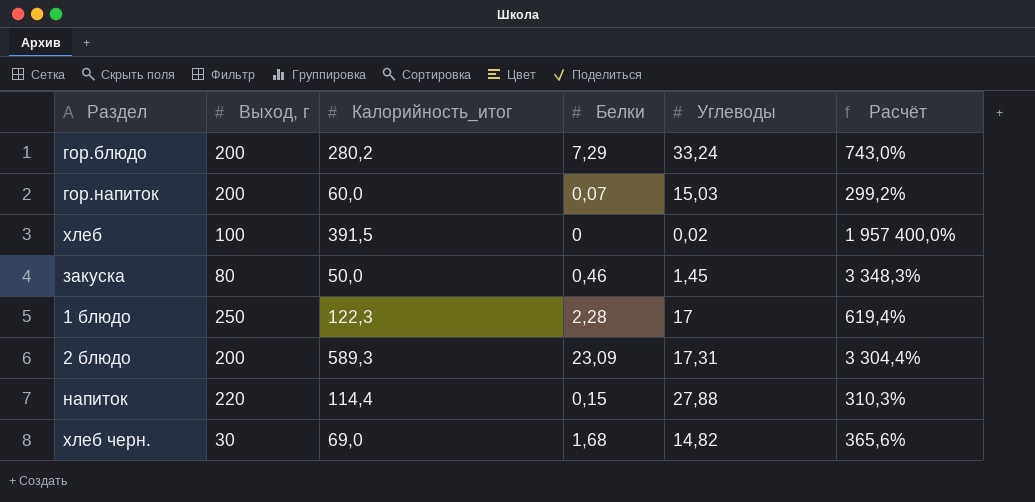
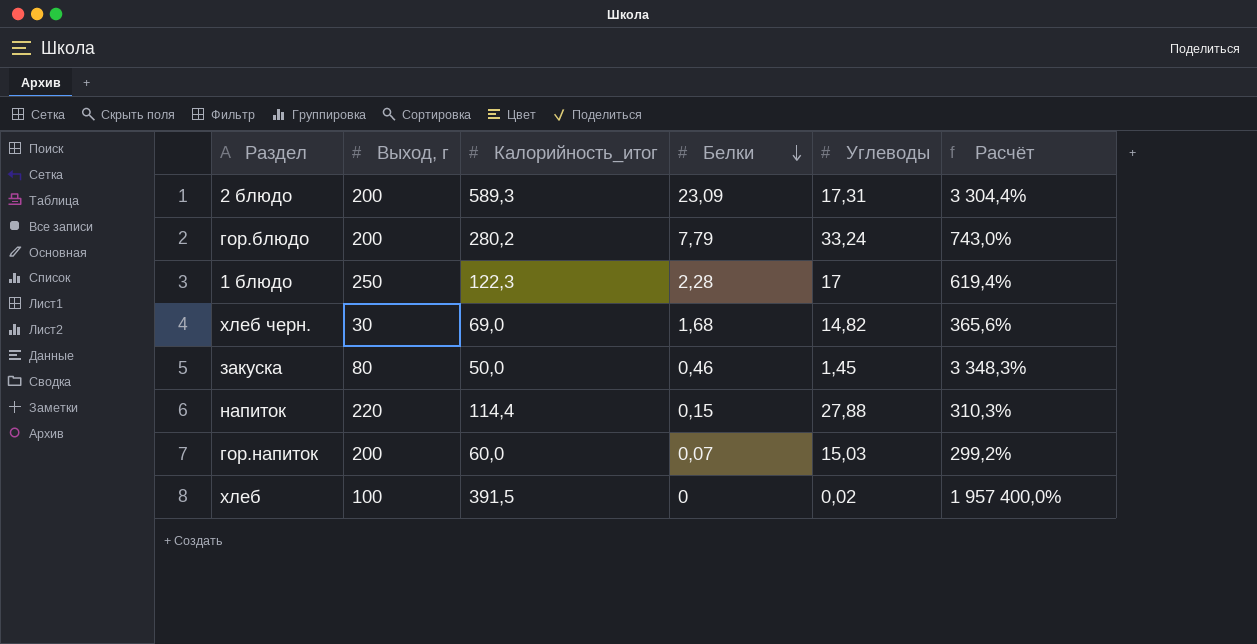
row order: none -> Белки descending
гор.блюдо | Белки: 7,29 -> 7,79

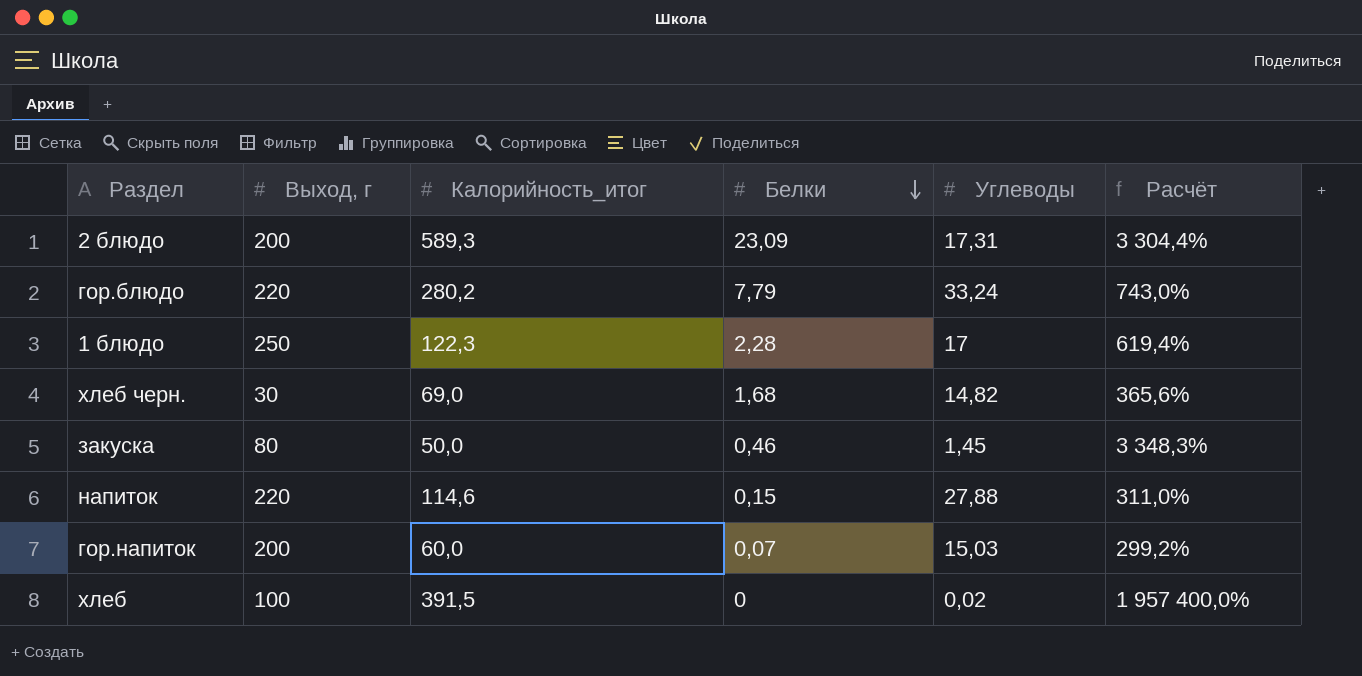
гор.блюдо | Выход, г: 200 -> 220
напиток | Калорийность_итог: 114,4 -> 114,6
напиток | Расчёт: 310,3% -> 311,0%

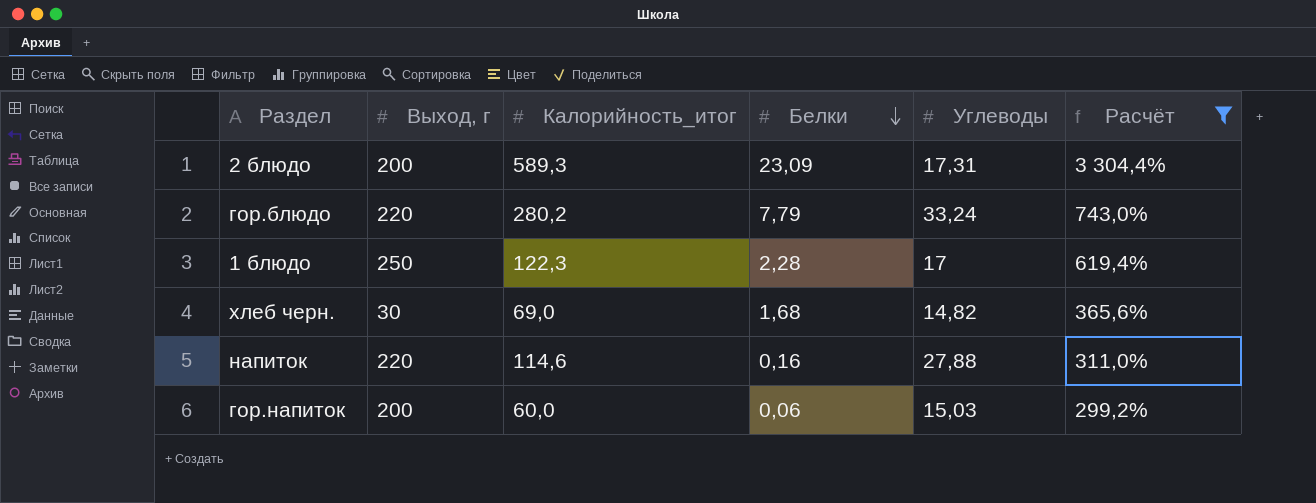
filter: none -> Расчёт <= 3 304,4%
напиток | Белки: 0,15 -> 0,16
гор.напиток | Белки: 0,07 -> 0,06

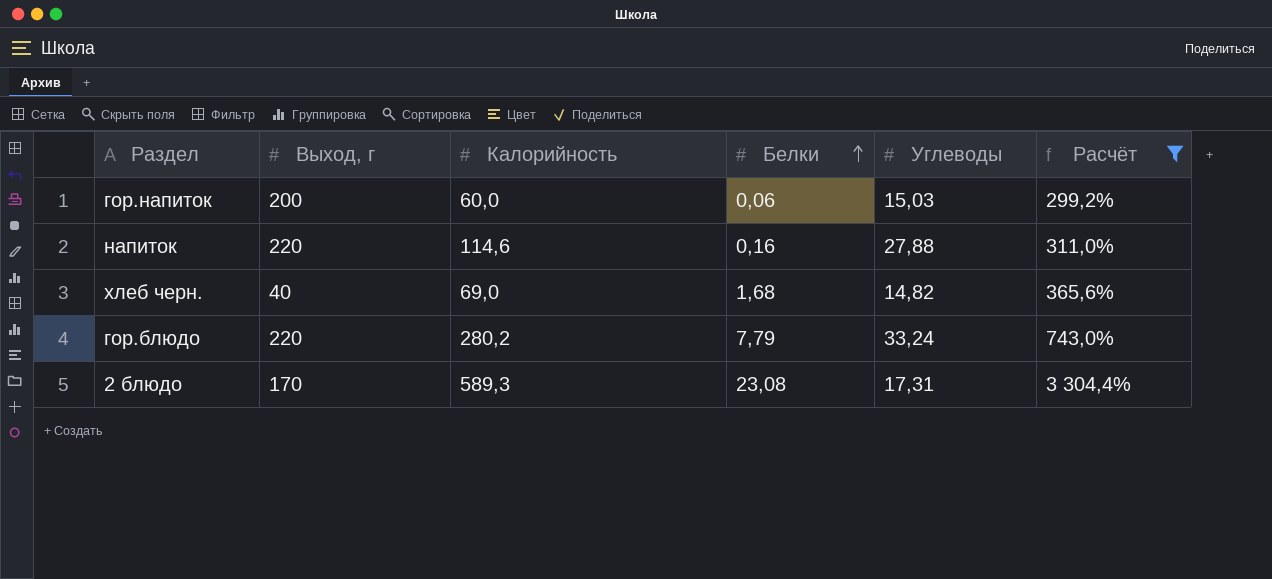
row order: Белки descending -> Белки ascending
column name: Калорийность_итог -> Калорийность
row 1 блюдо: 250 | 122,3 | 2,28 | 17 | 619,4% -> none
хлеб черн. | Выход, г: 30 -> 40
2 блюдо | Выход, г: 200 -> 170
2 блюдо | Белки: 23,09 -> 23,08

